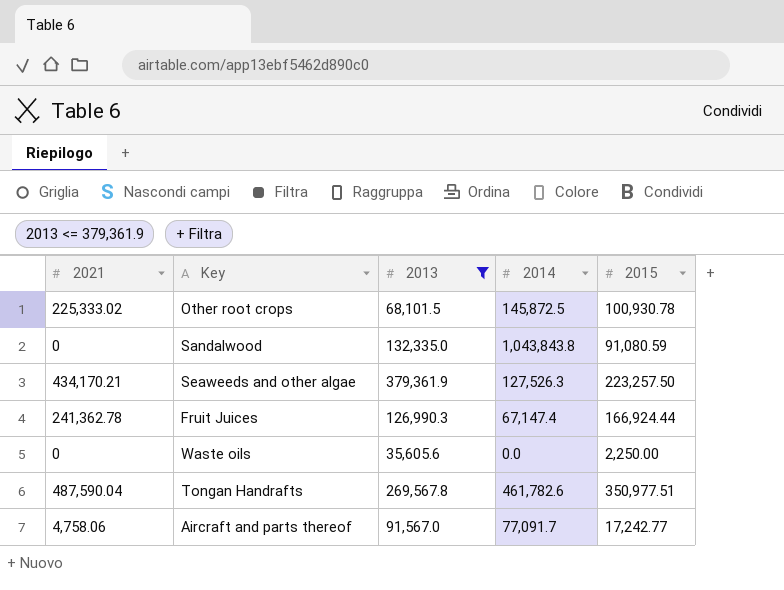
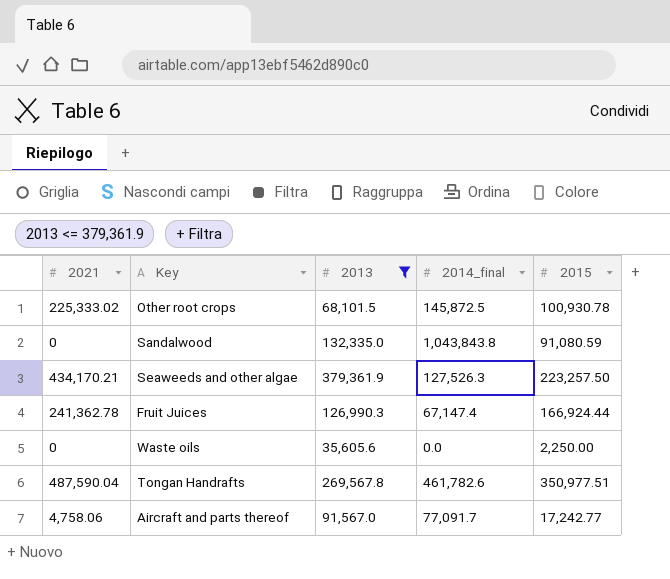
column name: 2014 -> 2014_final

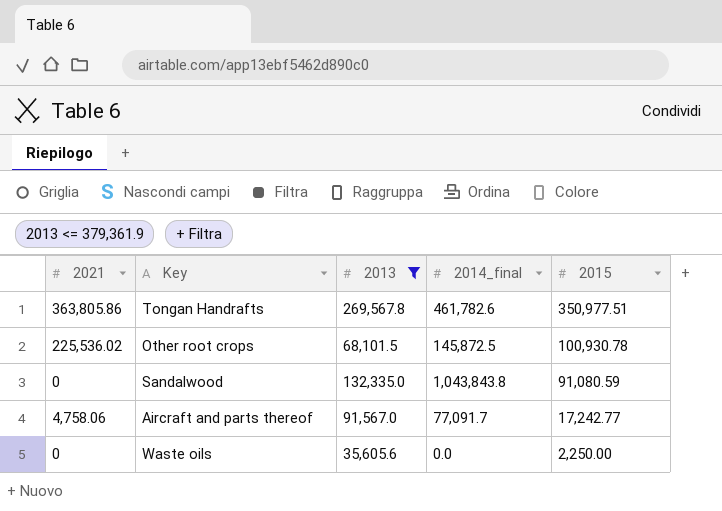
row order: none -> 2015 descending
row Seaweeds and other algae: 434,170.21 | 379,361.9 | 127,526.3 | 223,257.50 -> none
row Fruit Juices: 241,362.78 | 126,990.3 | 67,147.4 | 166,924.44 -> none
Tongan Handrafts | 2021: 487,590.04 -> 363,805.86
Other root crops | 2021: 225,333.02 -> 225,536.02

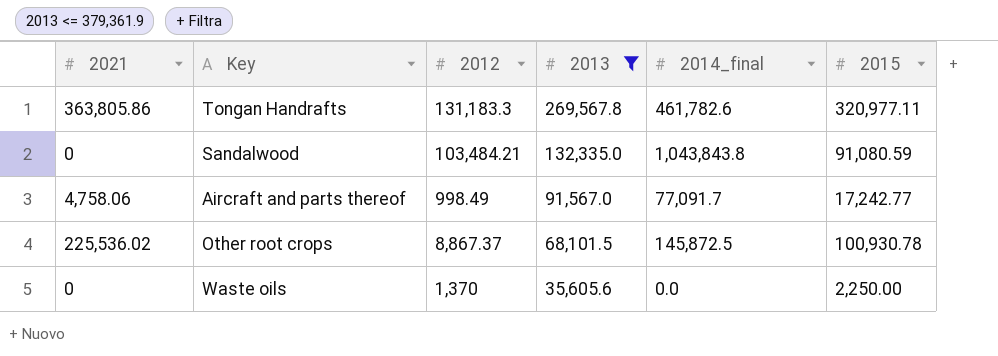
row order: 2015 descending -> 2013 descending
column 2012 | position: none -> 3
Tongan Handrafts | 2015: 350,977.51 -> 320,977.11

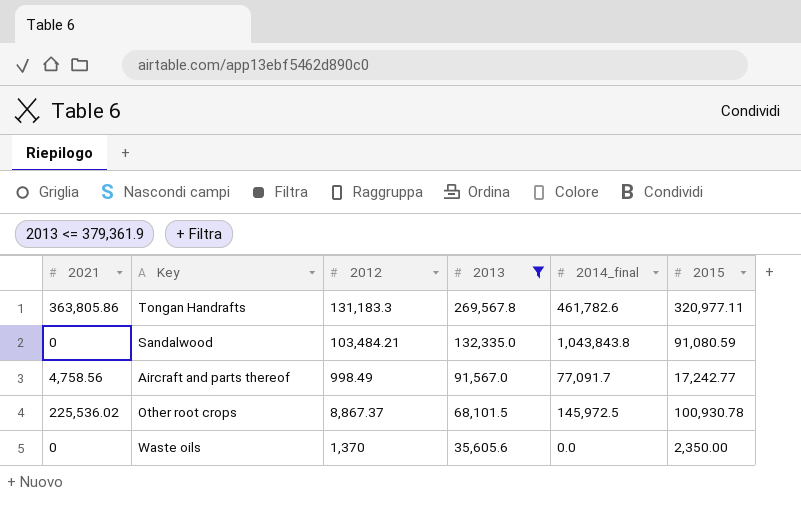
Aircraft and parts thereof | 2021: 4,758.06 -> 4,758.56
Other root crops | 2014_final: 145,872.5 -> 145,972.5
Waste oils | 2015: 2,250.00 -> 2,350.00

